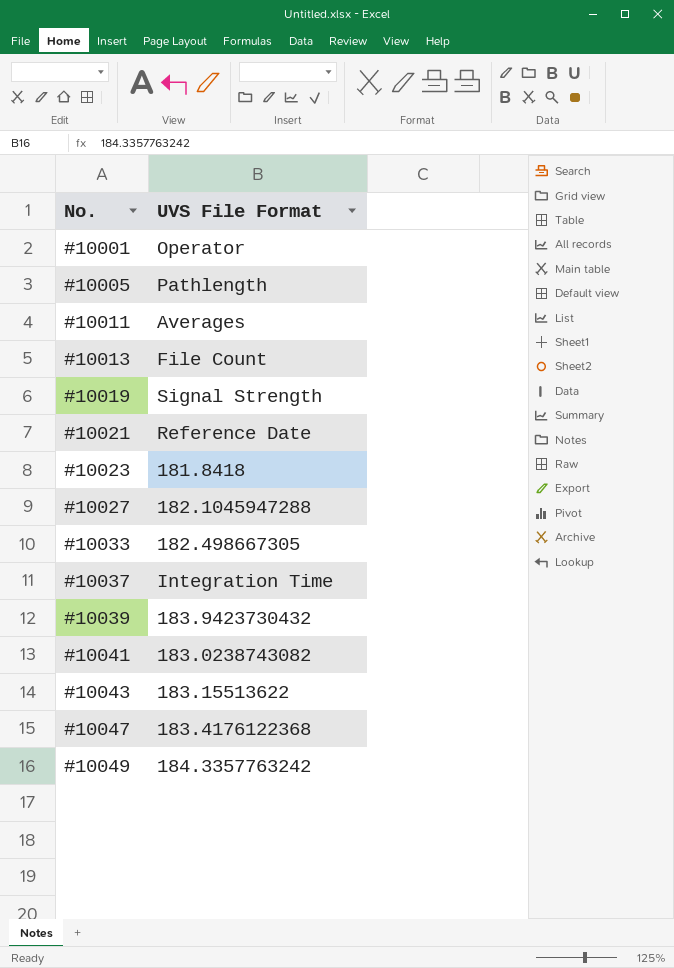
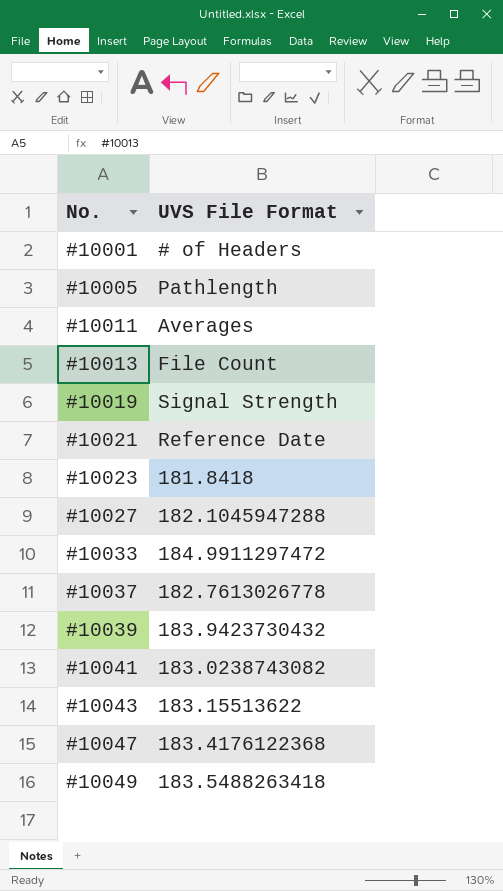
#10001 | UVS File Format: Operator -> # of Headers
#10033 | UVS File Format: 182.498667305 -> 184.9911297472
#10037 | UVS File Format: Integration Time -> 182.7613026778
#10049 | UVS File Format: 184.3357763242 -> 183.5488263418

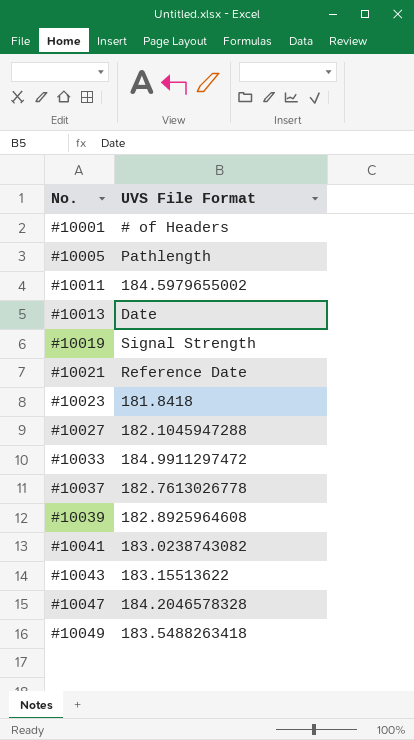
#10011 | UVS File Format: Averages -> 184.5979655002
#10013 | UVS File Format: File Count -> Date
#10039 | UVS File Format: 183.9423730432 -> 182.8925964608
#10047 | UVS File Format: 183.4176122368 -> 184.2046578328

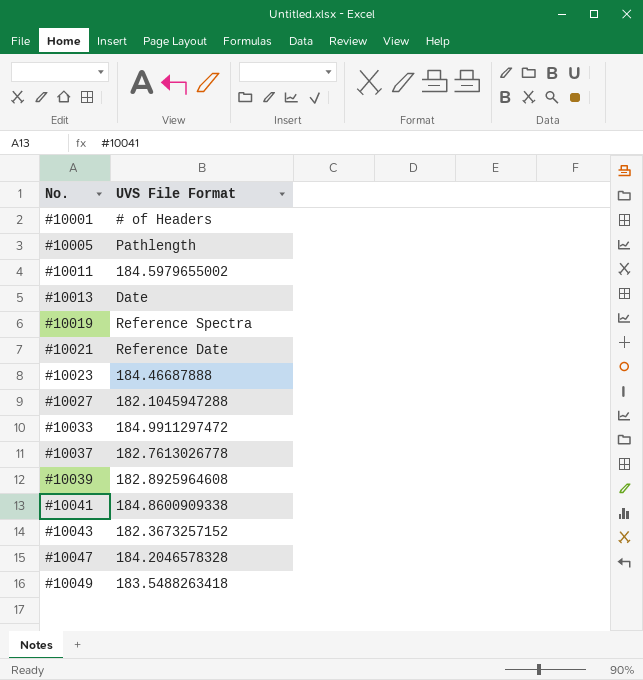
#10019 | UVS File Format: Signal Strength -> Reference Spectra
#10023 | UVS File Format: 181.8418 -> 184.46687888
#10041 | UVS File Format: 183.0238743082 -> 184.8600909338
#10043 | UVS File Format: 183.15513622 -> 182.3673257152

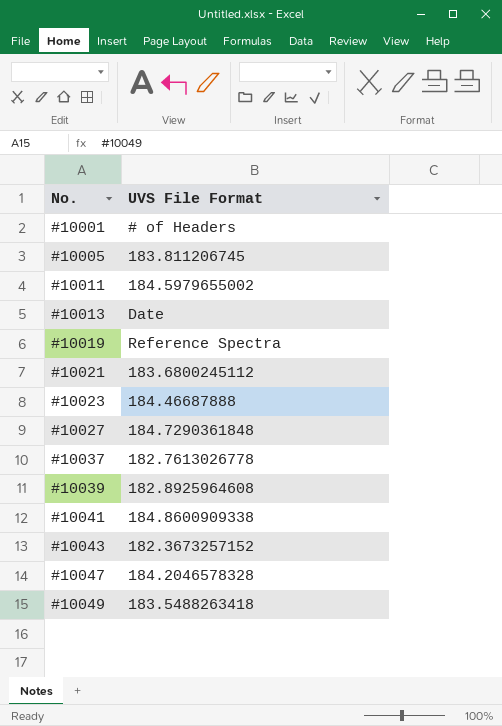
row #10033: 184.9911297472 -> none
#10005 | UVS File Format: Pathlength -> 183.811206745
#10021 | UVS File Format: Reference Date -> 183.6800245112
#10027 | UVS File Format: 182.1045947288 -> 184.7290361848

